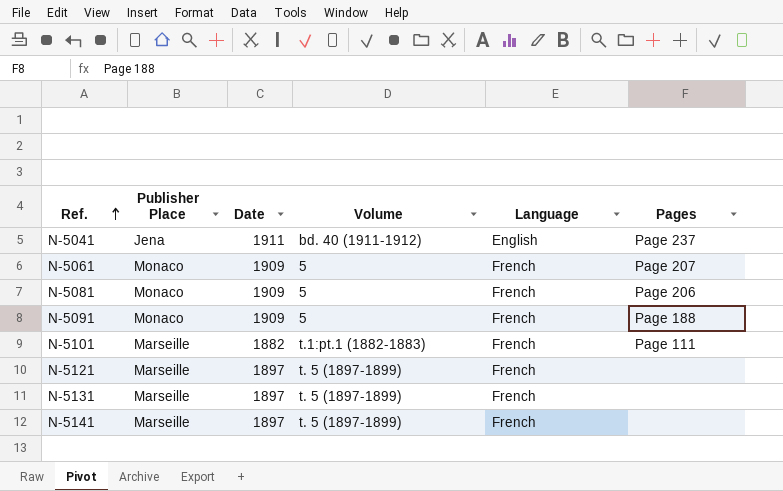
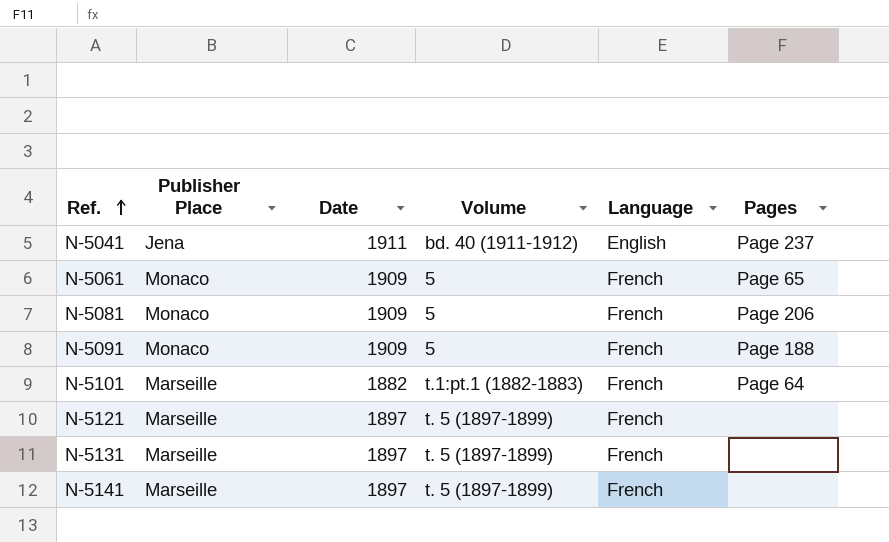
N-5061 | Pages: Page 207 -> Page 65
N-5101 | Pages: Page 111 -> Page 64

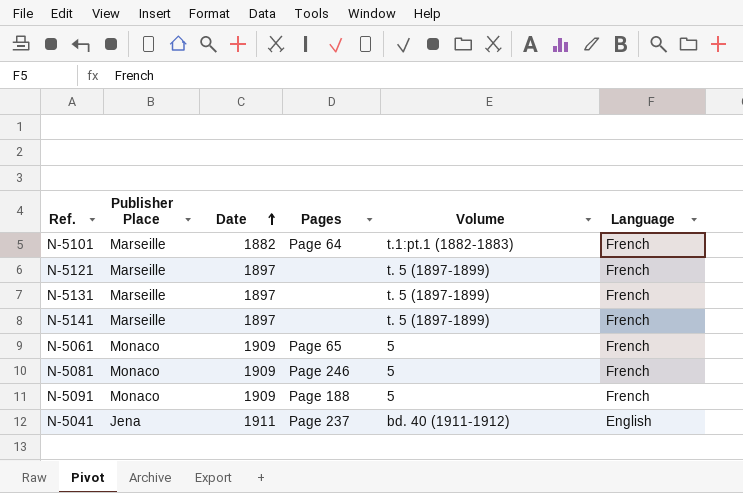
row order: Ref. ascending -> Date ascending
column Pages | position: 6 -> 4
N-5081 | Pages: Page 206 -> Page 246

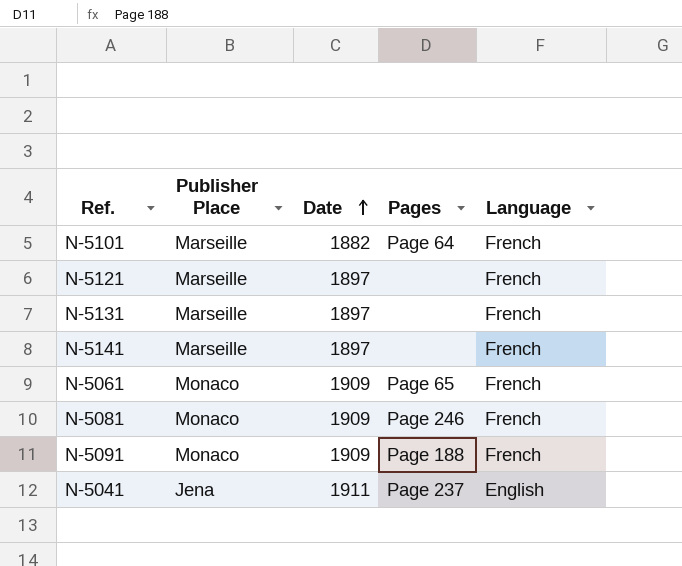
column Volume | position: 5 -> none

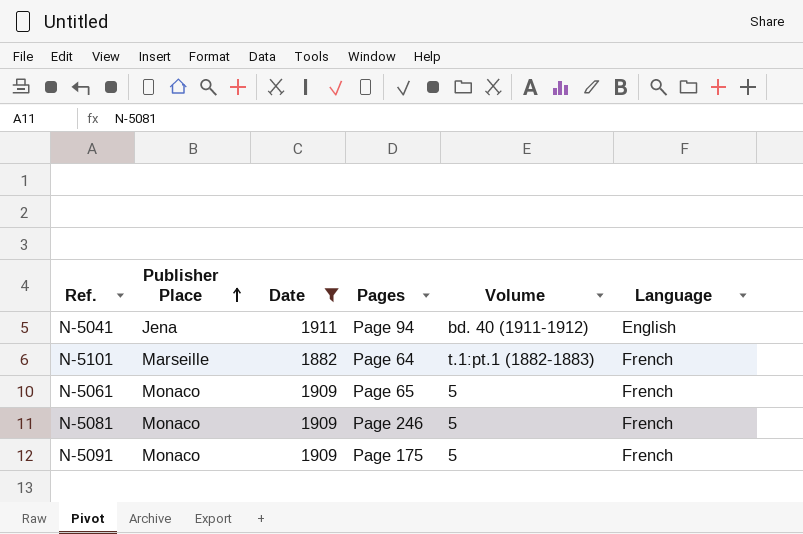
filter: none -> Date != 1897
row order: Date ascending -> Publisher Place ascending
column Volume | position: none -> 5
N-5041 | Pages: Page 237 -> Page 94
N-5091 | Pages: Page 188 -> Page 175

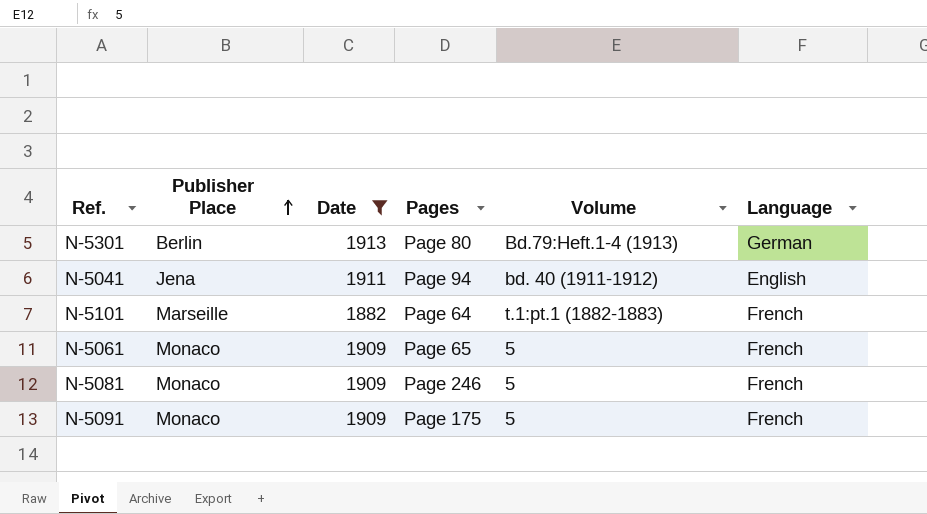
row N-5301: none -> Berlin | 1913 | Page 80 | Bd.79:Heft.1-4 (1913) | German

